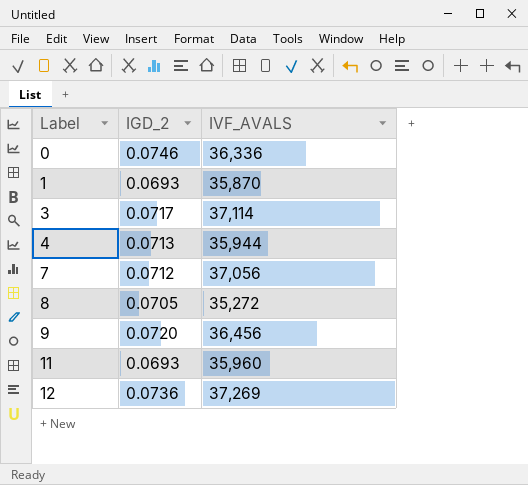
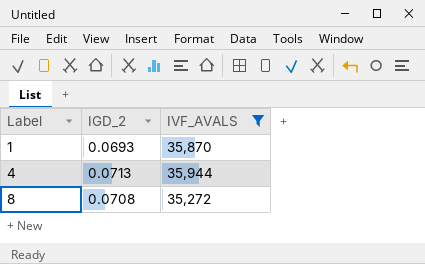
filter: none -> IVF_AVALS <= 35,944
8 | IGD_2: 0.0705 -> 0.0708

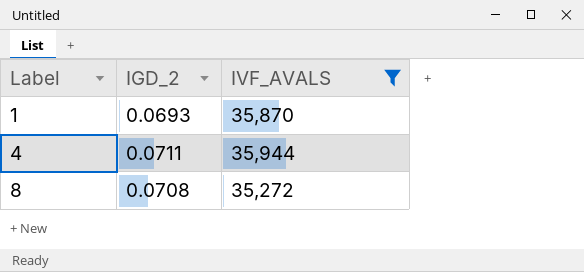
4 | IGD_2: 0.0713 -> 0.0711

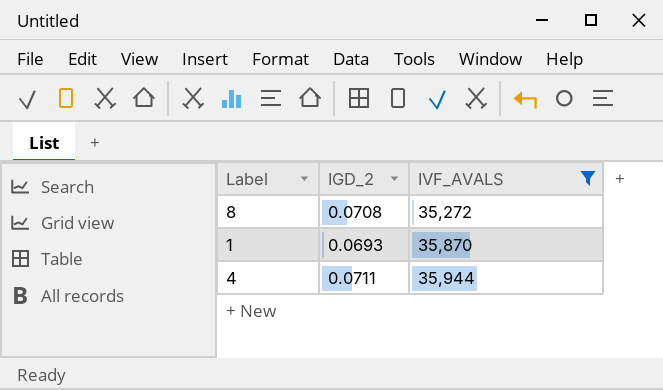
row order: Label ascending -> IVF_AVALS ascending

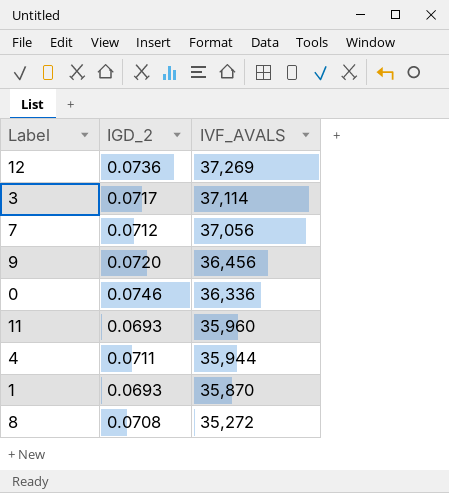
filter: IVF_AVALS <= 35,944 -> none
row order: IVF_AVALS ascending -> IVF_AVALS descending

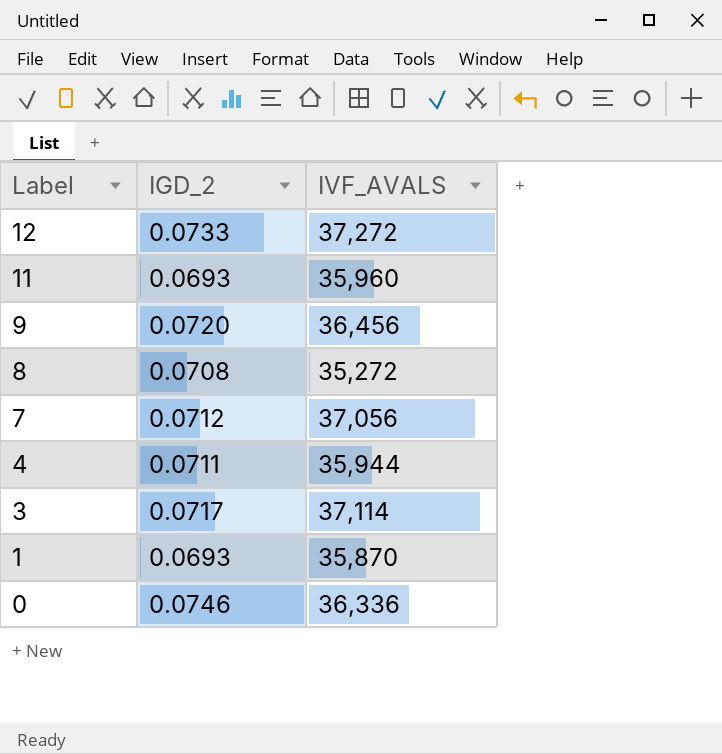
row order: IVF_AVALS descending -> Label descending
12 | IGD_2: 0.0736 -> 0.0733
12 | IVF_AVALS: 37,269 -> 37,272

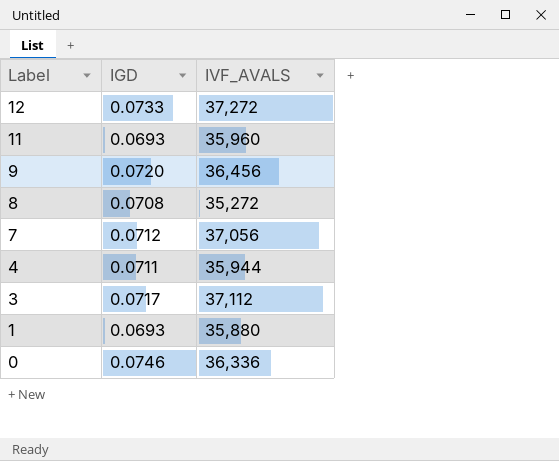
column name: IGD_2 -> IGD
3 | IVF_AVALS: 37,114 -> 37,112
1 | IVF_AVALS: 35,870 -> 35,880

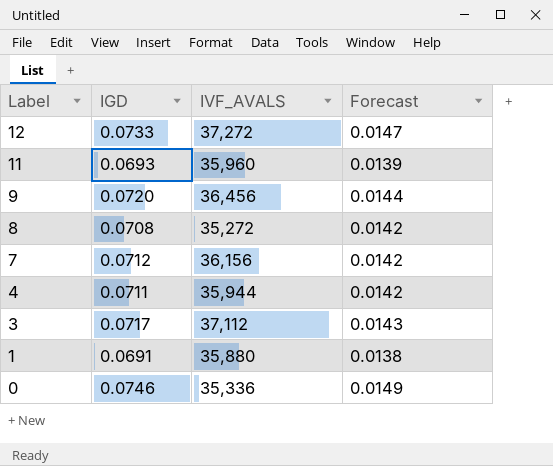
column Forecast | formula: none -> [IGD] * 0.2
7 | IVF_AVALS: 37,056 -> 36,156
1 | IGD: 0.0693 -> 0.0691
0 | IVF_AVALS: 36,336 -> 35,336

